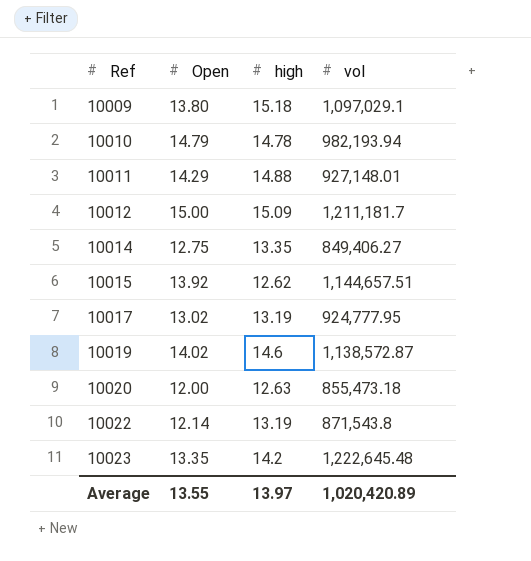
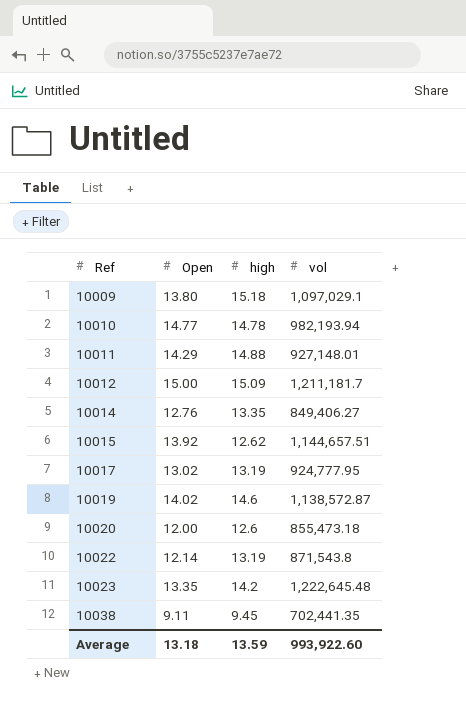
10010 | Open: 14.79 -> 14.77
10014 | Open: 12.75 -> 12.76
10020 | high: 12.63 -> 12.6
row 10038: none -> 9.11 | 9.45 | 702,441.35
Average | Open: 13.55 -> 13.18
Average | high: 13.97 -> 13.59
Average | vol: 1,020,420.89 -> 993,922.60

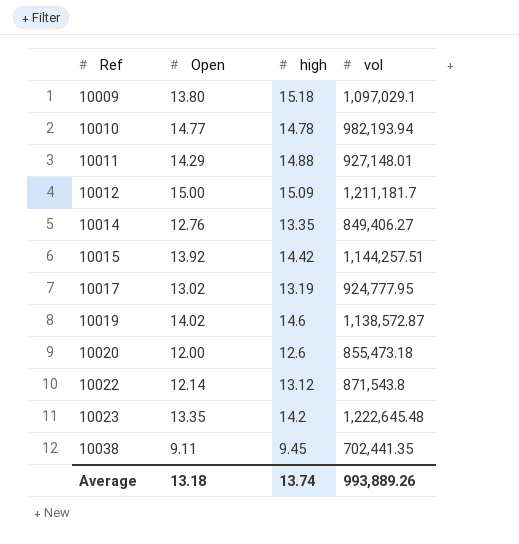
10015 | high: 12.62 -> 14.42
10015 | vol: 1,144,657.51 -> 1,144,257.51
10022 | high: 13.19 -> 13.12
Average | high: 13.59 -> 13.74
Average | vol: 993,922.60 -> 993,889.26

